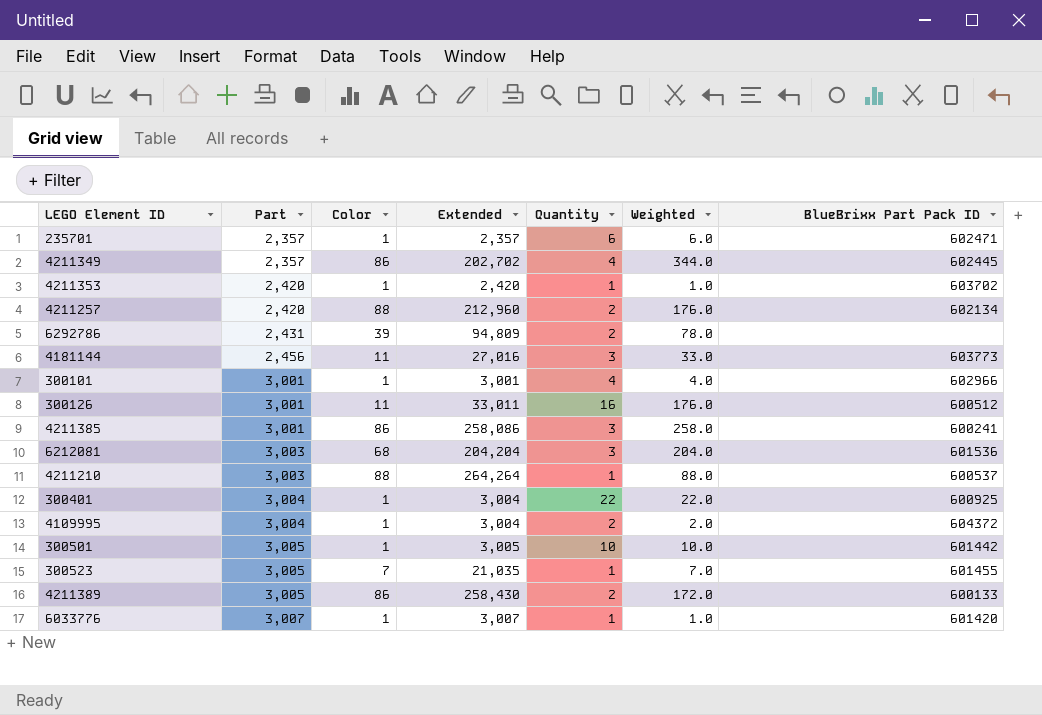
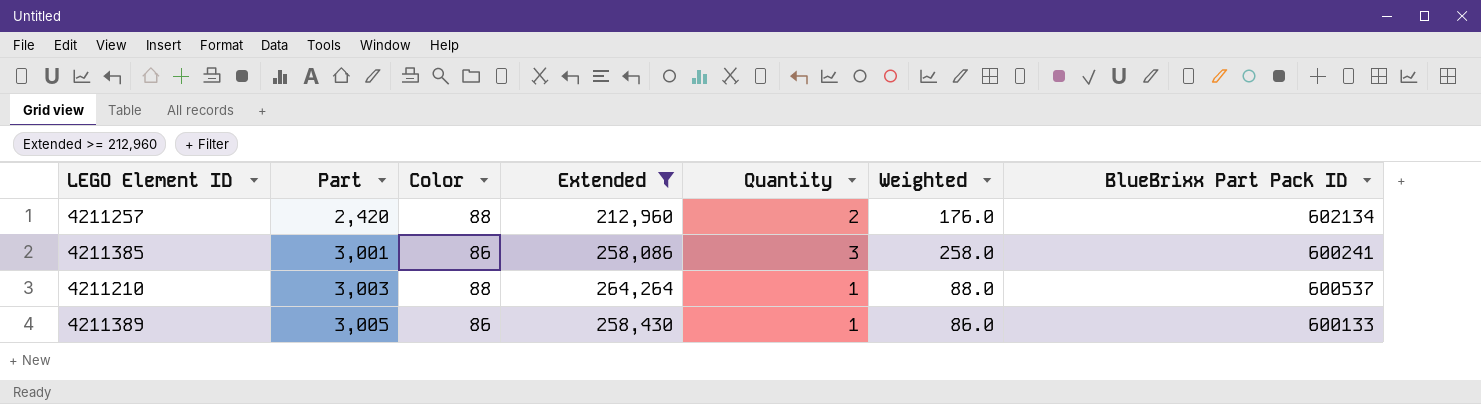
filter: none -> Extended >= 212,960
4211389 | Quantity: 2 -> 1
4211389 | Weighted: 172.0 -> 86.0

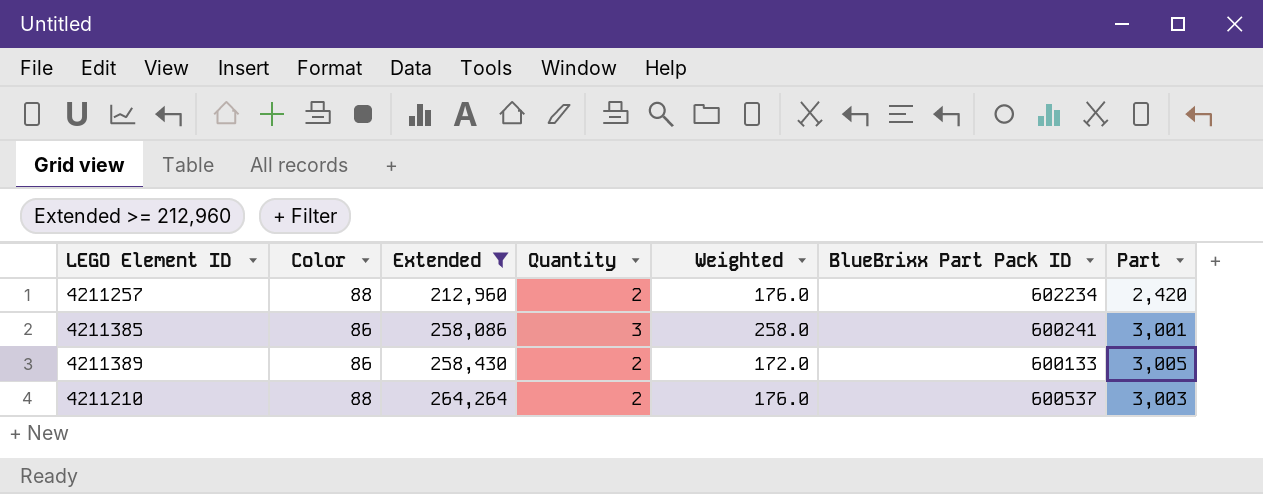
row order: Part ascending -> Extended ascending
column Part | position: 2 -> 7
4211257 | BlueBrixx Part Pack ID: 602134 -> 602234
4211389 | Quantity: 1 -> 2
4211389 | Weighted: 86.0 -> 172.0
4211210 | Quantity: 1 -> 2
4211210 | Weighted: 88.0 -> 176.0

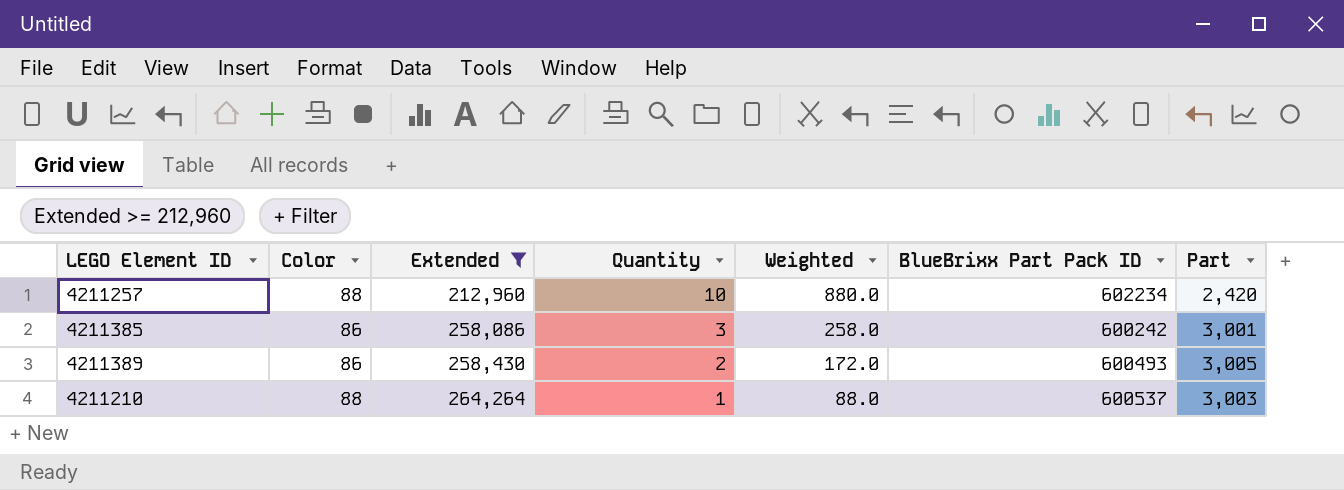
4211257 | Quantity: 2 -> 10
4211257 | Weighted: 176.0 -> 880.0
4211385 | BlueBrixx Part Pack ID: 600241 -> 600242
4211389 | BlueBrixx Part Pack ID: 600133 -> 600493
4211210 | Quantity: 2 -> 1
4211210 | Weighted: 176.0 -> 88.0

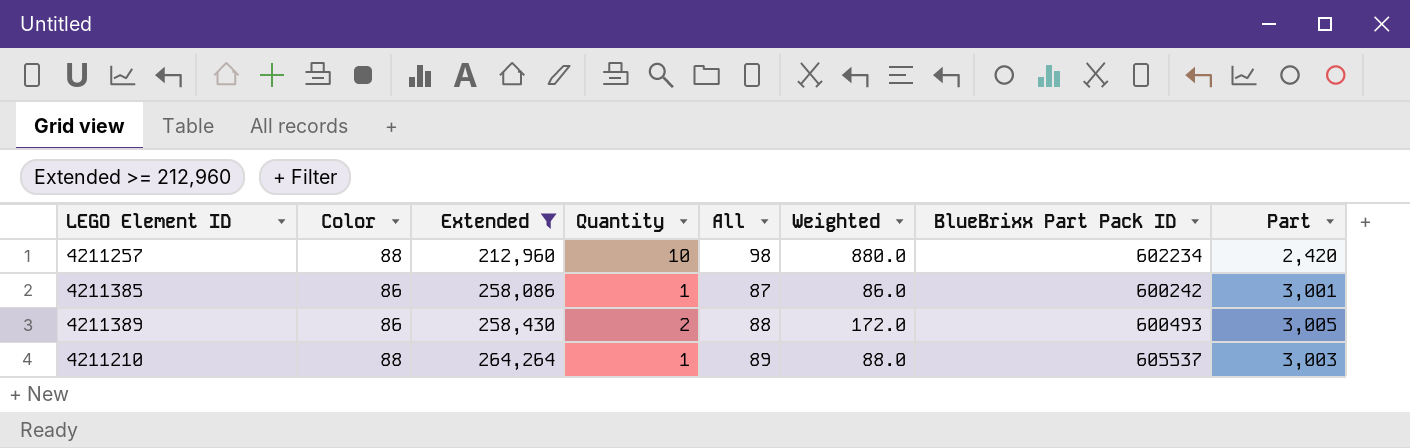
column All | formula: none -> [Color] + [Quantity]
4211385 | Quantity: 3 -> 1
4211385 | Weighted: 258.0 -> 86.0
4211210 | BlueBrixx Part Pack ID: 600537 -> 605537

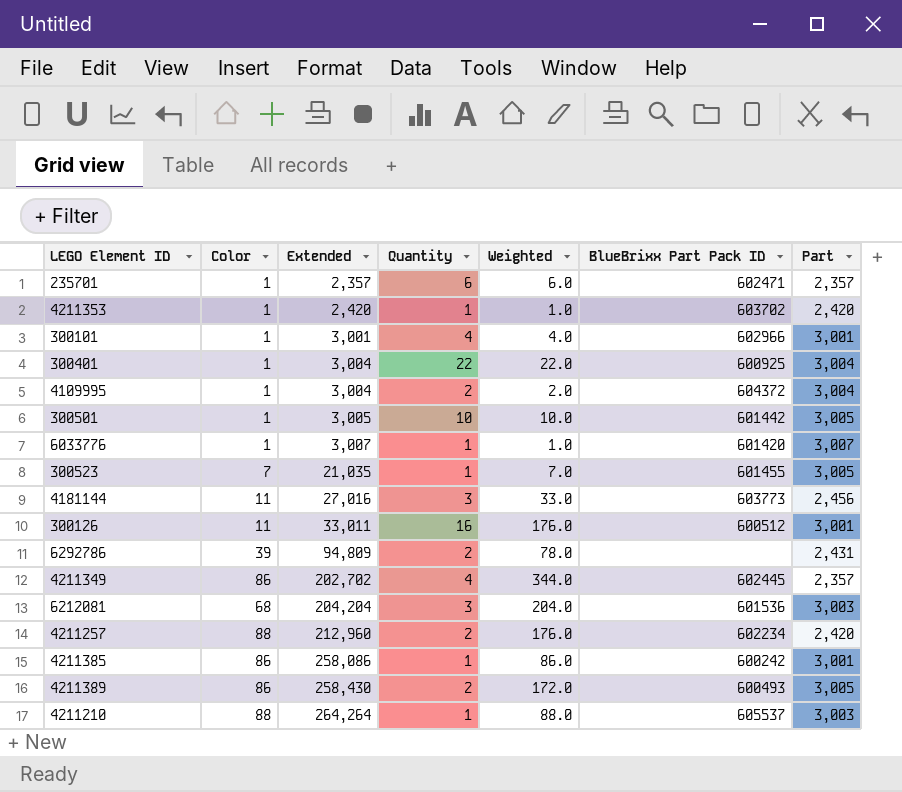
filter: Extended >= 212,960 -> none
column All | formula: [Color] + [Quantity] -> none
4211257 | Quantity: 10 -> 2
4211257 | Weighted: 880.0 -> 176.0

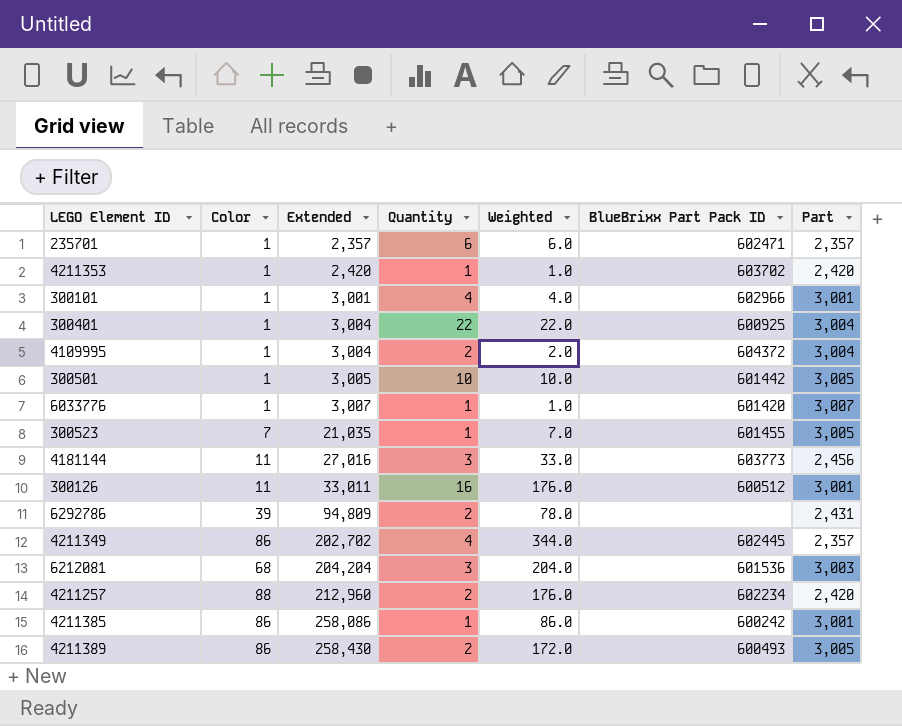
row 4211210: 88 | 264,264 | 1 | 88.0 | 605537 | 3,003 -> none

